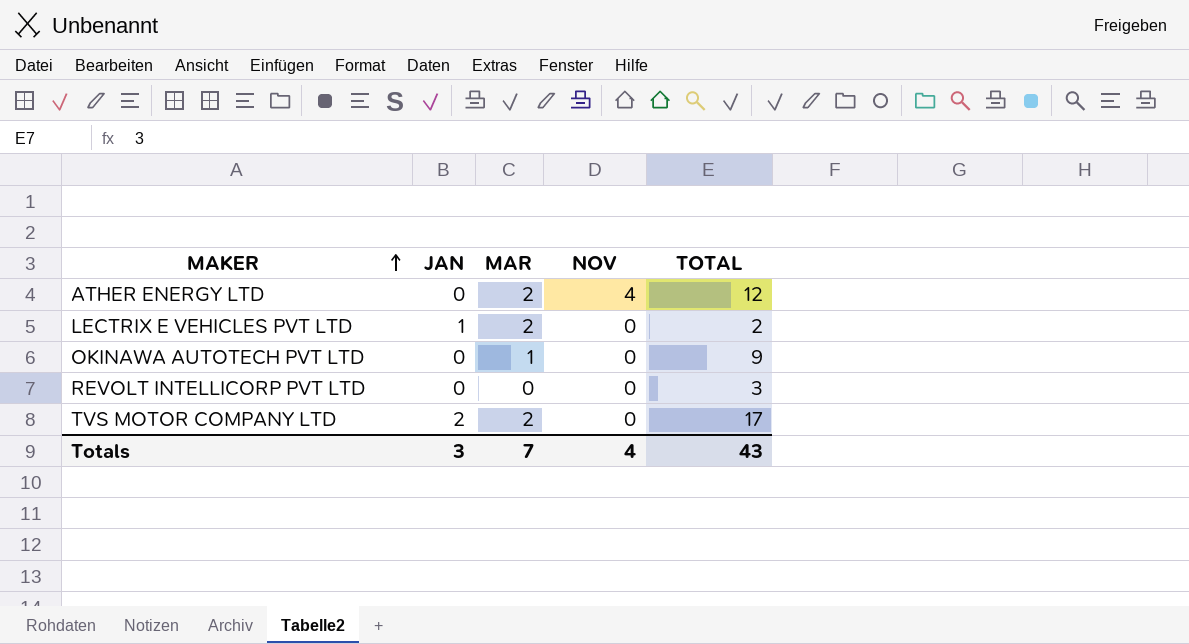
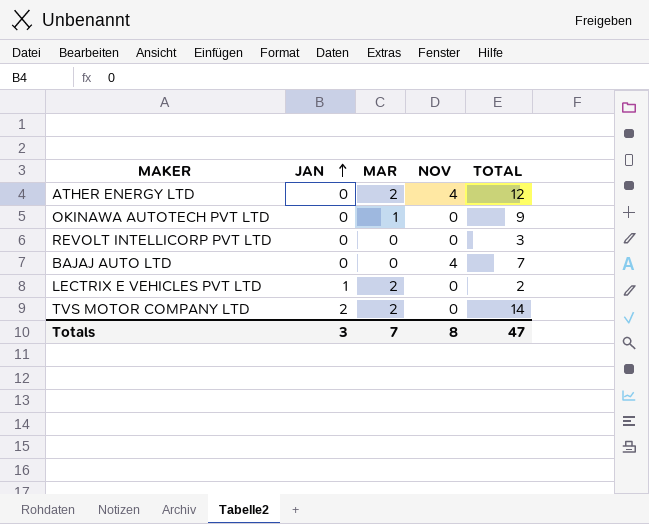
row order: MAKER ascending -> JAN ascending
row BAJAJ AUTO LTD: none -> 0 | 0 | 4 | 7
TVS MOTOR COMPANY LTD | TOTAL: 17 -> 14
Totals | NOV: 4 -> 8
Totals | TOTAL: 43 -> 47

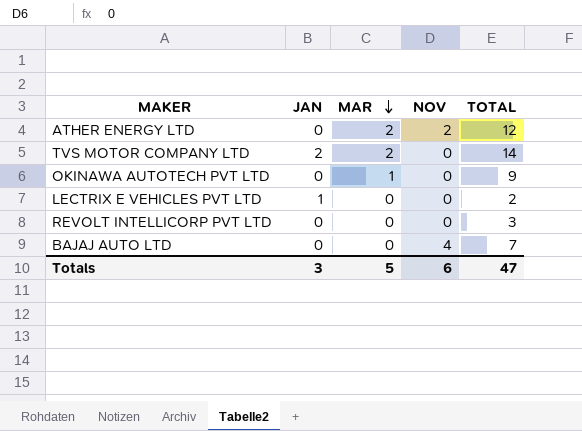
row order: JAN ascending -> MAR descending
ATHER ENERGY LTD | NOV: 4 -> 2
LECTRIX E VEHICLES PVT LTD | MAR: 2 -> 0
Totals | MAR: 7 -> 5
Totals | NOV: 8 -> 6

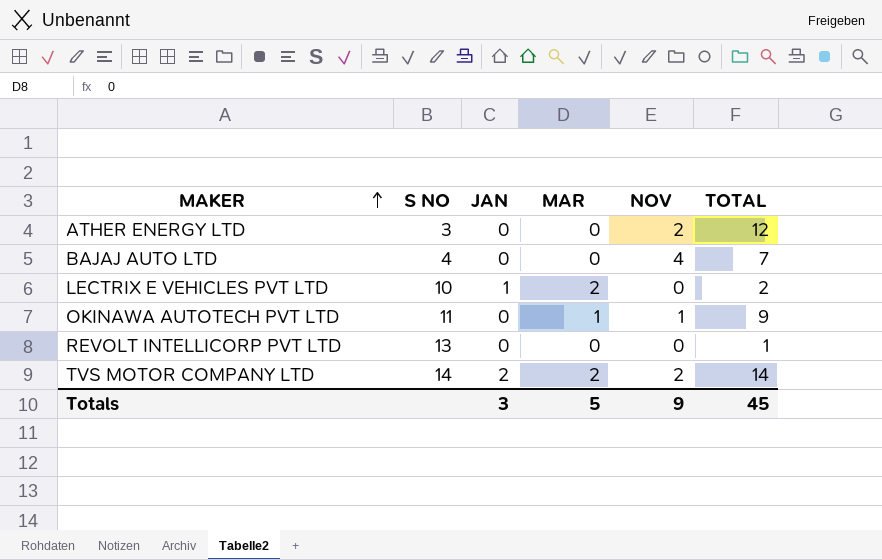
row order: MAR descending -> MAKER ascending
column S NO | position: none -> 2
ATHER ENERGY LTD | MAR: 2 -> 0
LECTRIX E VEHICLES PVT LTD | MAR: 0 -> 2
OKINAWA AUTOTECH PVT LTD | NOV: 0 -> 1
REVOLT INTELLICORP PVT LTD | TOTAL: 3 -> 1
TVS MOTOR COMPANY LTD | NOV: 0 -> 2
Totals | NOV: 6 -> 9
Totals | TOTAL: 47 -> 45

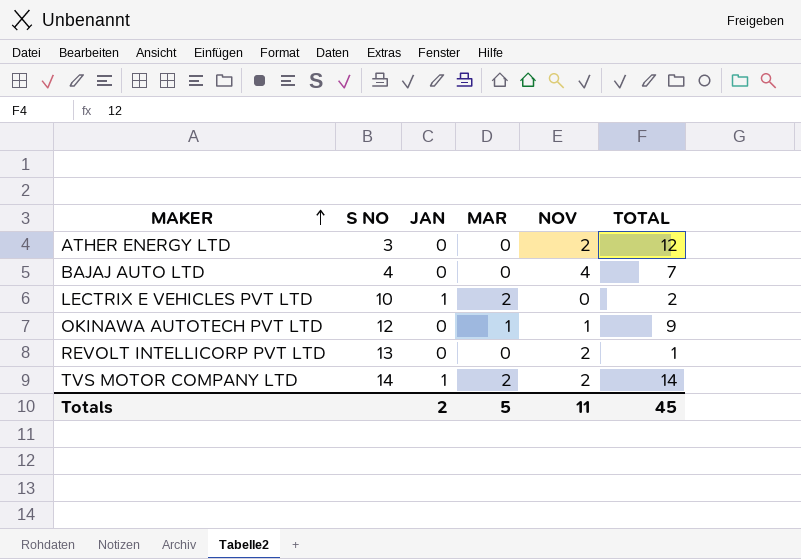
OKINAWA AUTOTECH PVT LTD | S NO: 11 -> 12
REVOLT INTELLICORP PVT LTD | NOV: 0 -> 2
TVS MOTOR COMPANY LTD | JAN: 2 -> 1
Totals | JAN: 3 -> 2
Totals | NOV: 9 -> 11

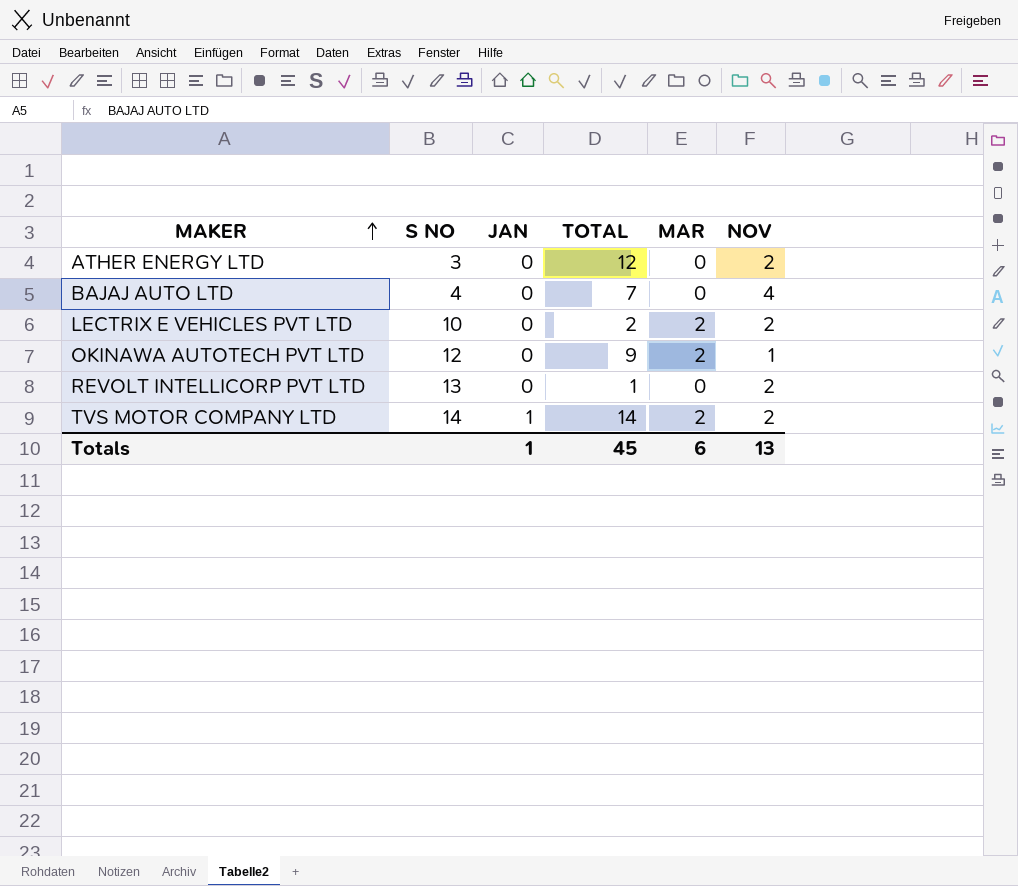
column TOTAL | position: 6 -> 4
LECTRIX E VEHICLES PVT LTD | JAN: 1 -> 0
LECTRIX E VEHICLES PVT LTD | NOV: 0 -> 2
OKINAWA AUTOTECH PVT LTD | MAR: 1 -> 2
Totals | JAN: 2 -> 1
Totals | MAR: 5 -> 6
Totals | NOV: 11 -> 13

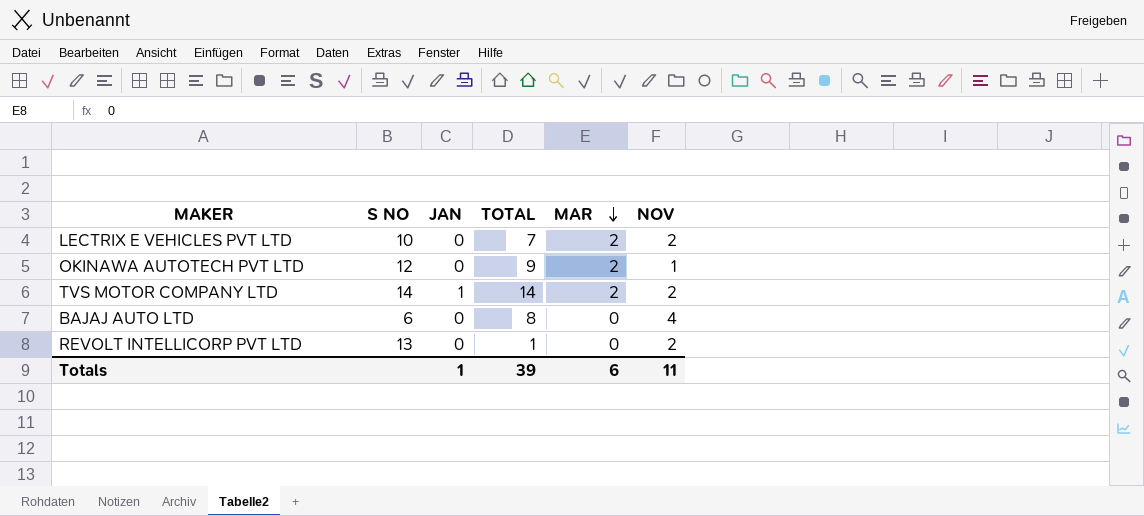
row order: MAKER ascending -> MAR descending
row ATHER ENERGY LTD: 3 | 0 | 12 | 0 | 2 -> none
LECTRIX E VEHICLES PVT LTD | TOTAL: 2 -> 7
BAJAJ AUTO LTD | S NO: 4 -> 6
BAJAJ AUTO LTD | TOTAL: 7 -> 8
Totals | TOTAL: 45 -> 39
Totals | NOV: 13 -> 11

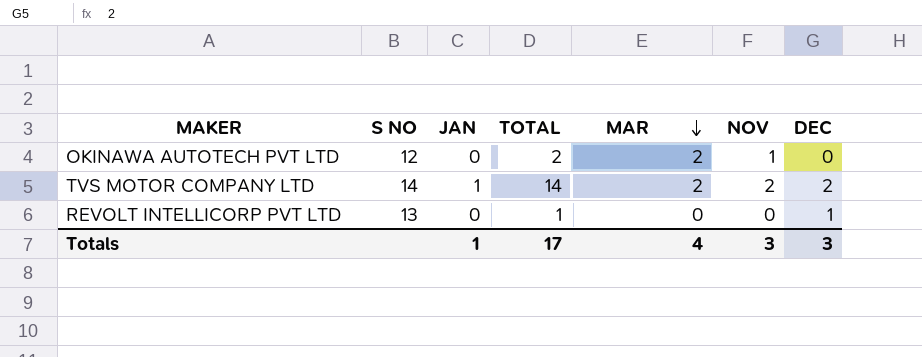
column DEC | position: none -> 7
row LECTRIX E VEHICLES PVT LTD: 10 | 0 | 7 | 2 | 2 -> none
row BAJAJ AUTO LTD: 6 | 0 | 8 | 0 | 4 -> none
OKINAWA AUTOTECH PVT LTD | TOTAL: 9 -> 2
REVOLT INTELLICORP PVT LTD | NOV: 2 -> 0
Totals | TOTAL: 39 -> 17
Totals | MAR: 6 -> 4
Totals | NOV: 11 -> 3

